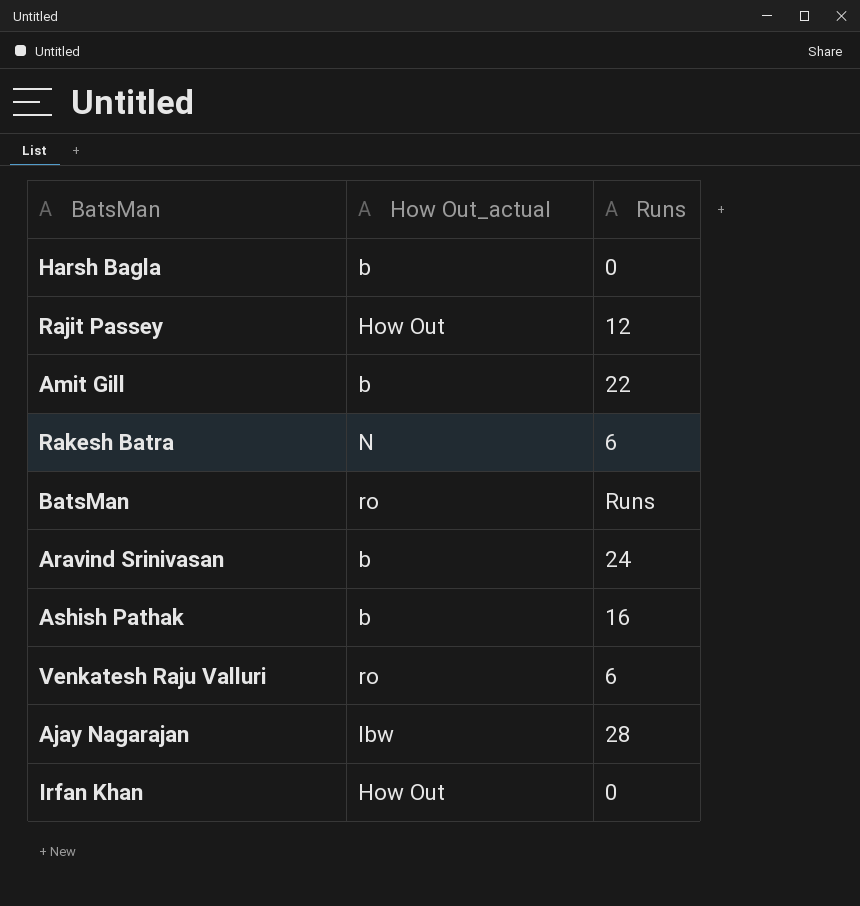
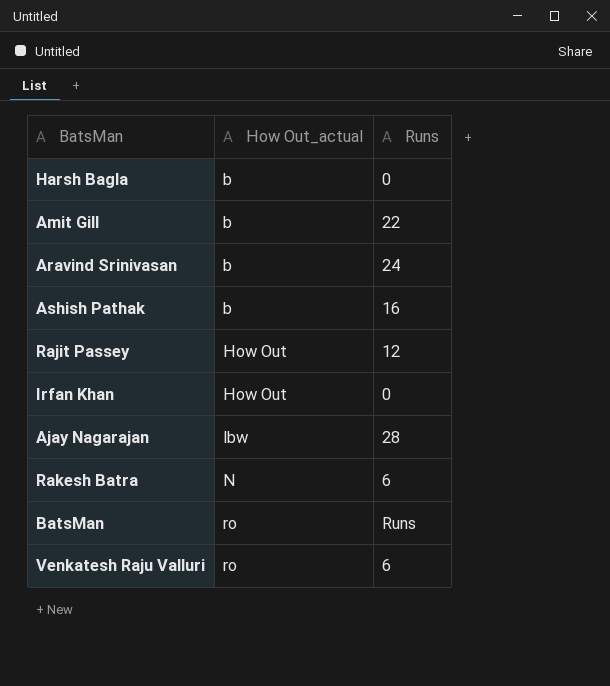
row order: none -> How Out_actual ascending

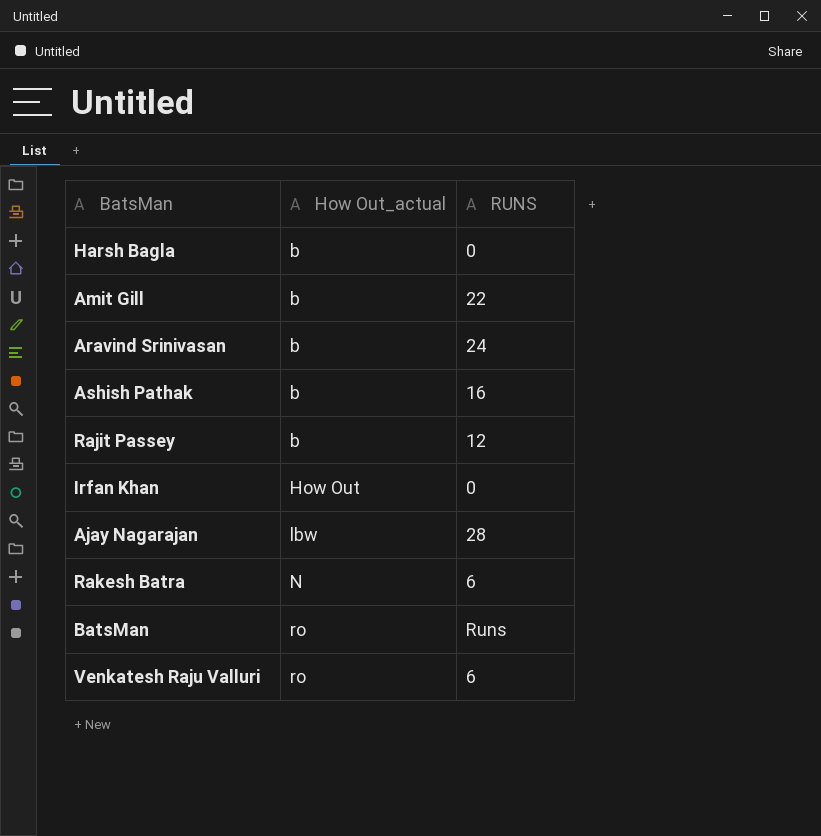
column name: Runs -> RUNS
Rajit Passey | How Out_actual: How Out -> b

